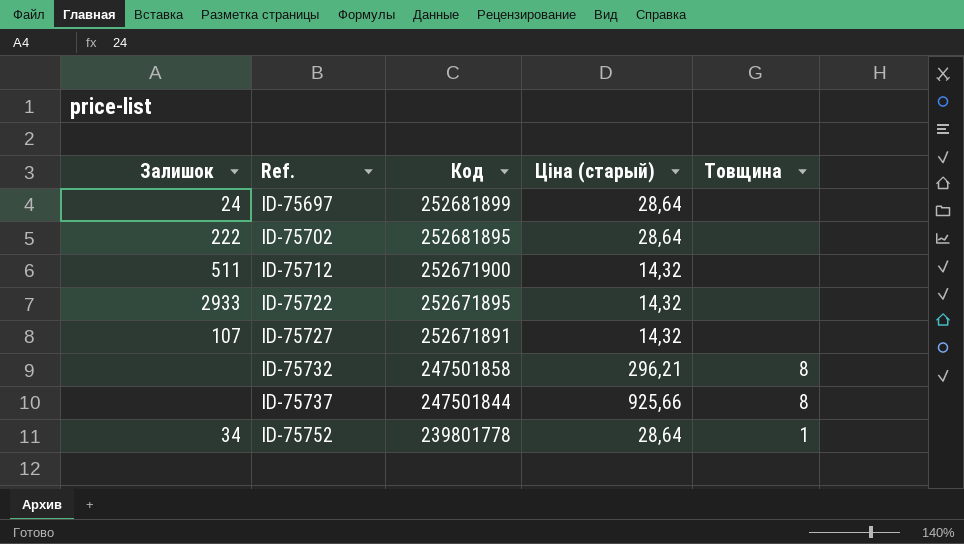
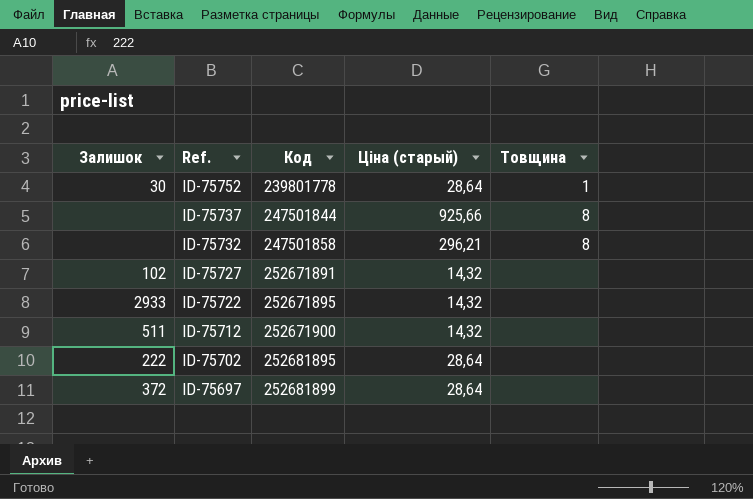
row order: Ref. ascending -> Ref. descending
ID-75752 | Залишок: 34 -> 30
ID-75727 | Залишок: 107 -> 102
ID-75697 | Залишок: 24 -> 372

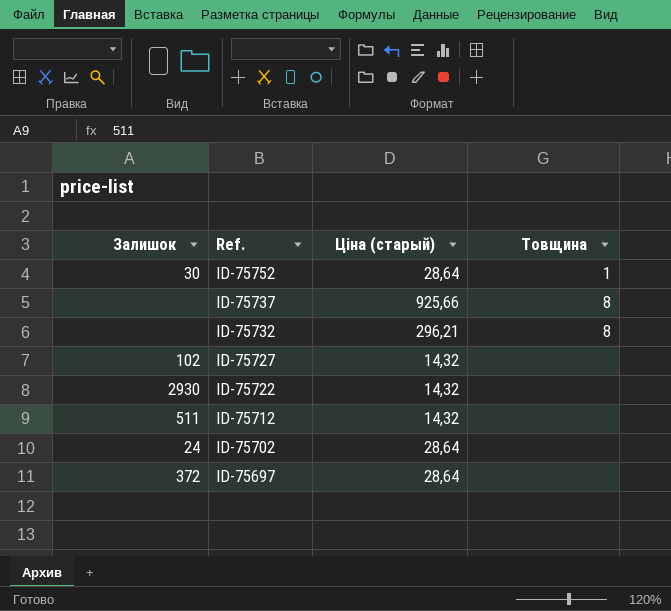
column Код | position: 3 -> none
ID-75722 | Залишок: 2933 -> 2930
ID-75702 | Залишок: 222 -> 24

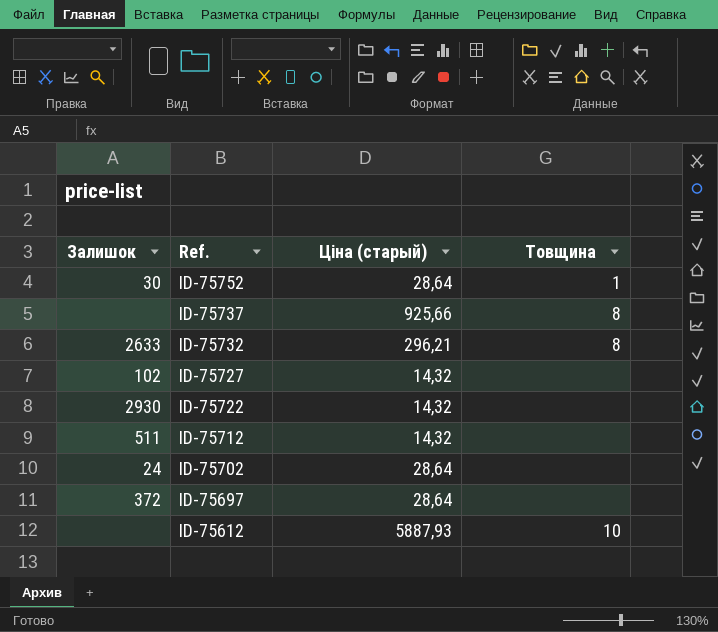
ID-75732 | Залишок: none -> 2633
row ID-75612: none -> none | 5887,93 | 10

